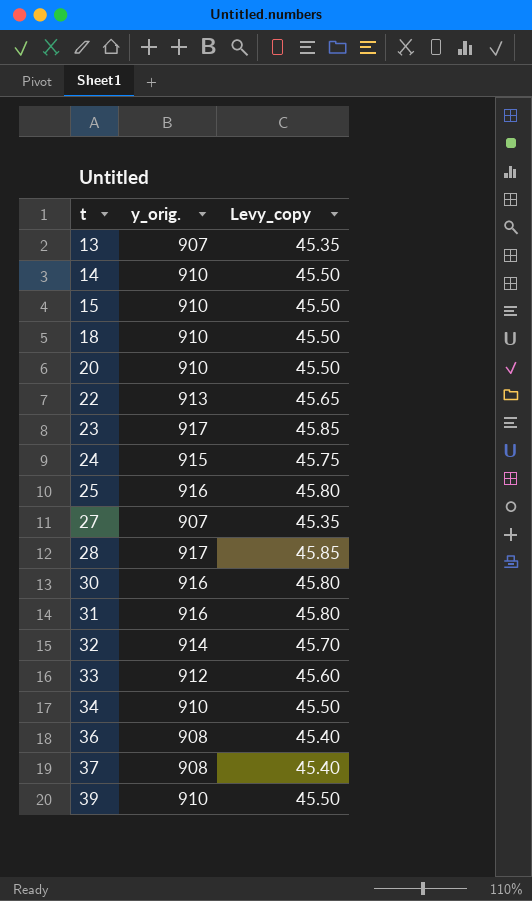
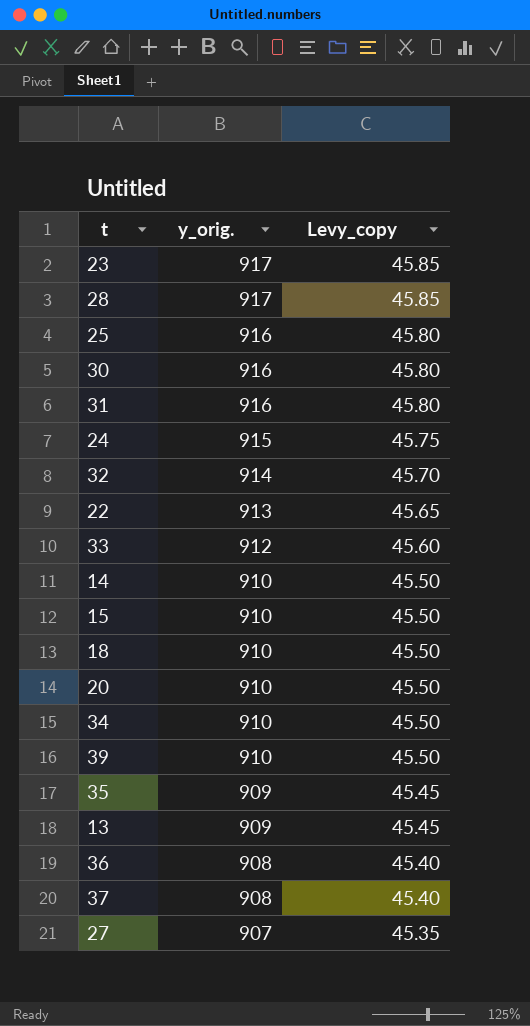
row order: t ascending -> y_orig. descending
row 35: none -> 909 | 45.45
13 | y_orig.: 907 -> 909
13 | Levy_copy: 45.35 -> 45.45

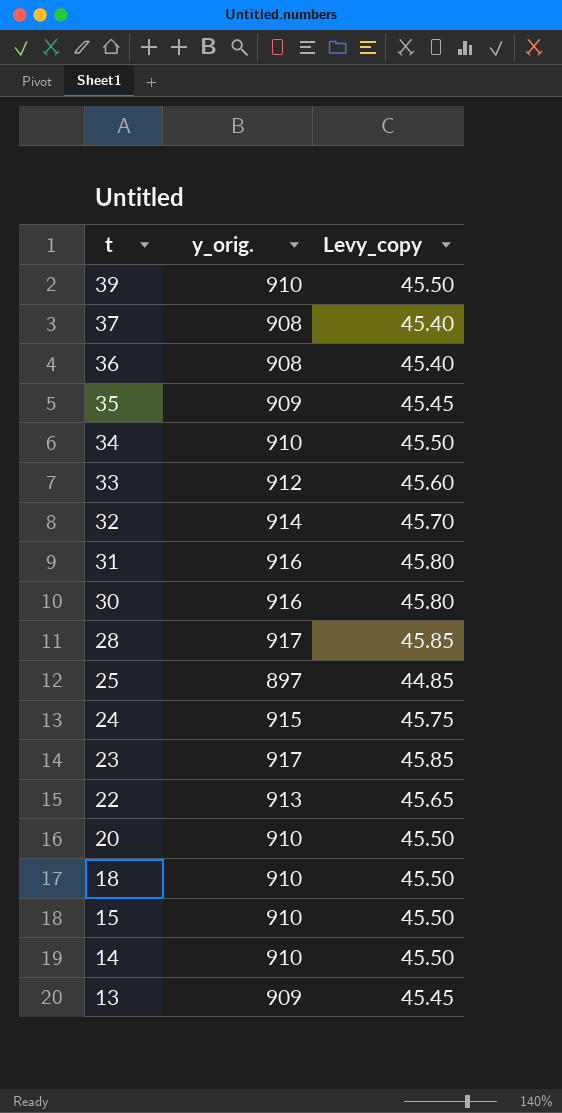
row order: y_orig. descending -> t descending
row 27: 907 | 45.35 -> none
25 | y_orig.: 916 -> 897
25 | Levy_copy: 45.80 -> 44.85

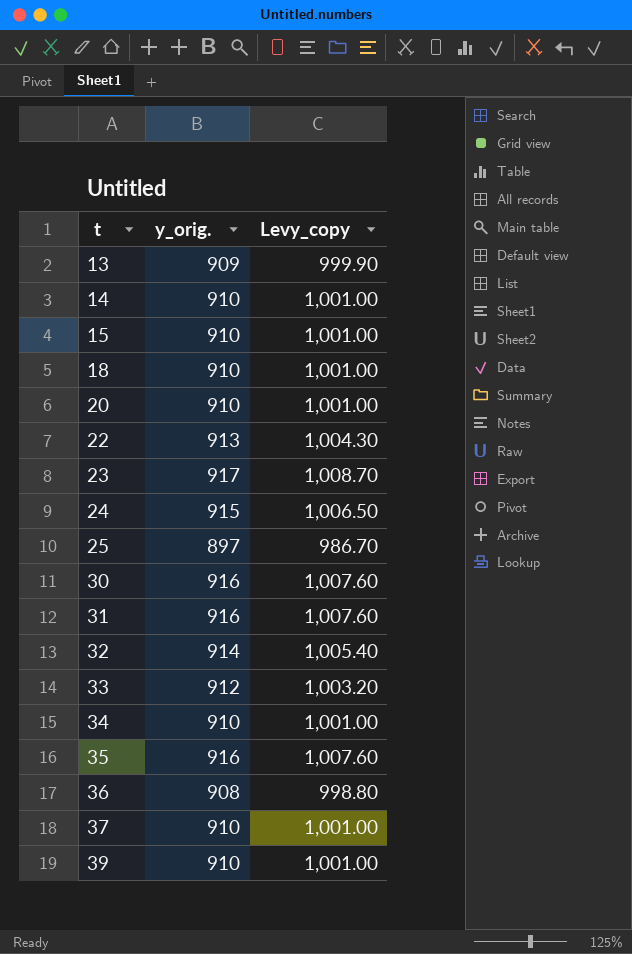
row order: t descending -> t ascending
column Levy_copy | formula: [y_orig.] * 0.05 -> [y_orig.] * 1.1
row 28: 917 | 45.85 -> none
35 | y_orig.: 909 -> 916
37 | y_orig.: 908 -> 910

